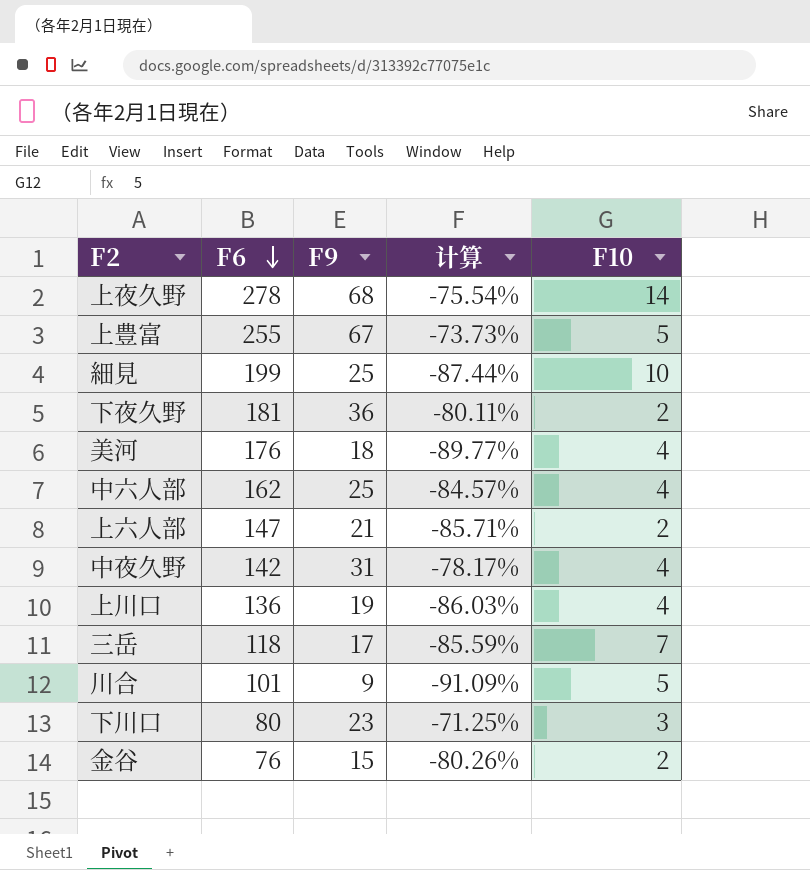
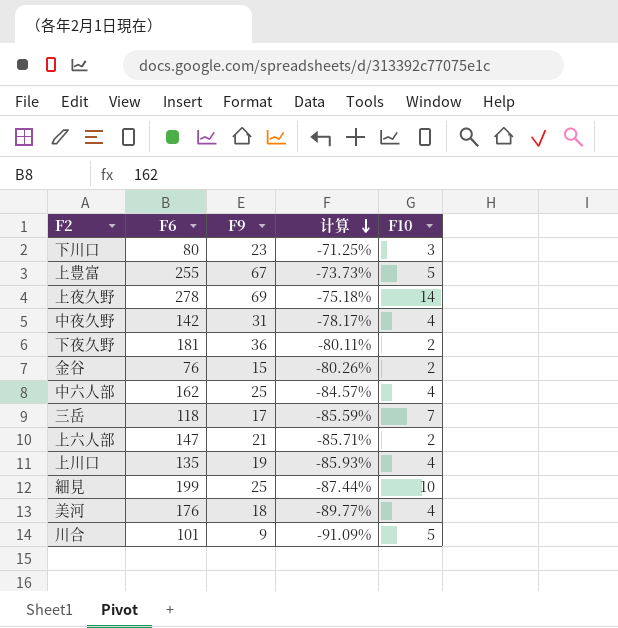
row order: F6 descending -> 计算 descending
上夜久野 | F9: 68 -> 69
上夜久野 | 计算: -75.54% -> -75.18%
上川口 | F6: 136 -> 135
上川口 | 计算: -86.03% -> -85.93%

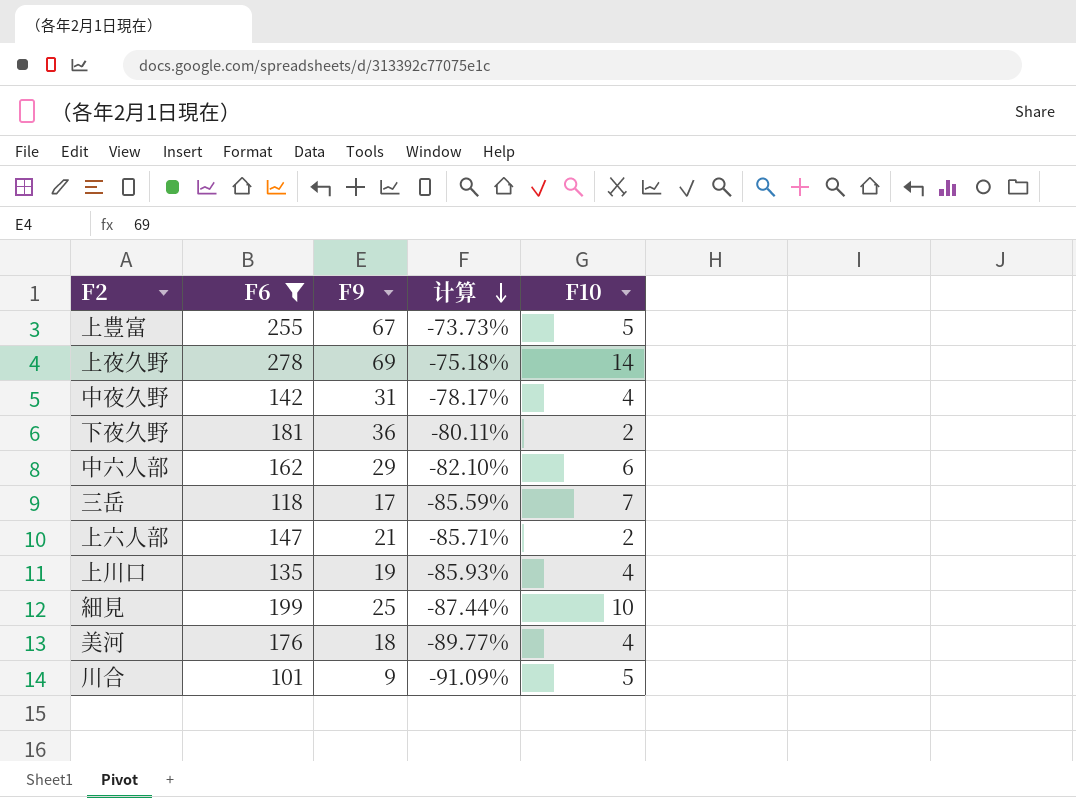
filter: none -> F6 >= 101
中六人部 | F9: 25 -> 29
中六人部 | 计算: -84.57% -> -82.10%
中六人部 | F10: 4 -> 6

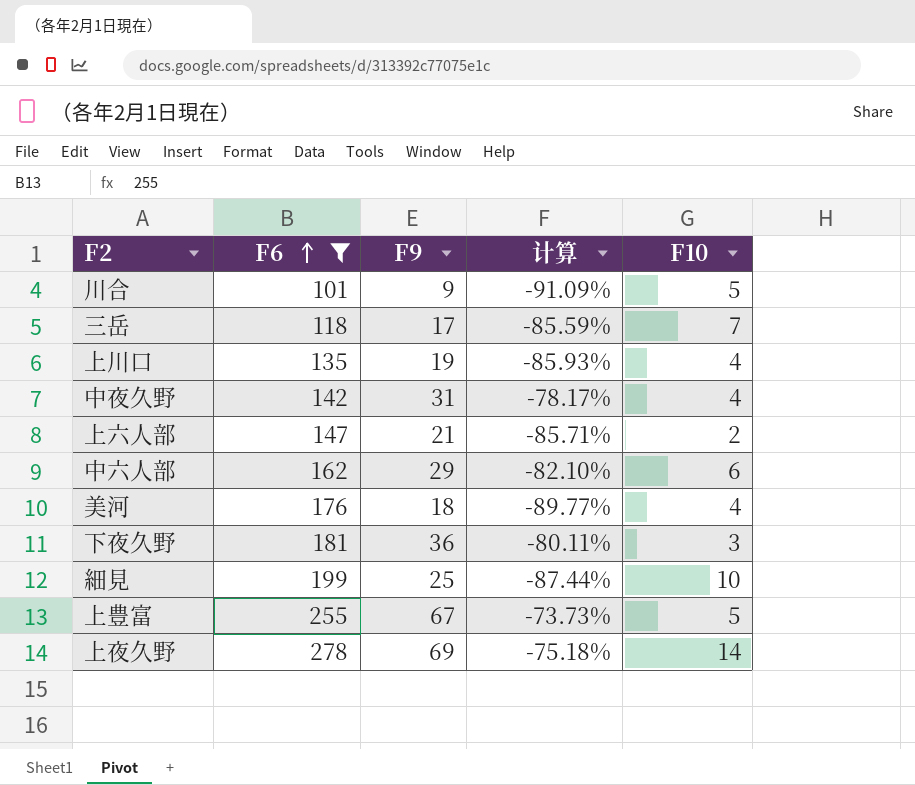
row order: 计算 descending -> F6 ascending
下夜久野 | F10: 2 -> 3

